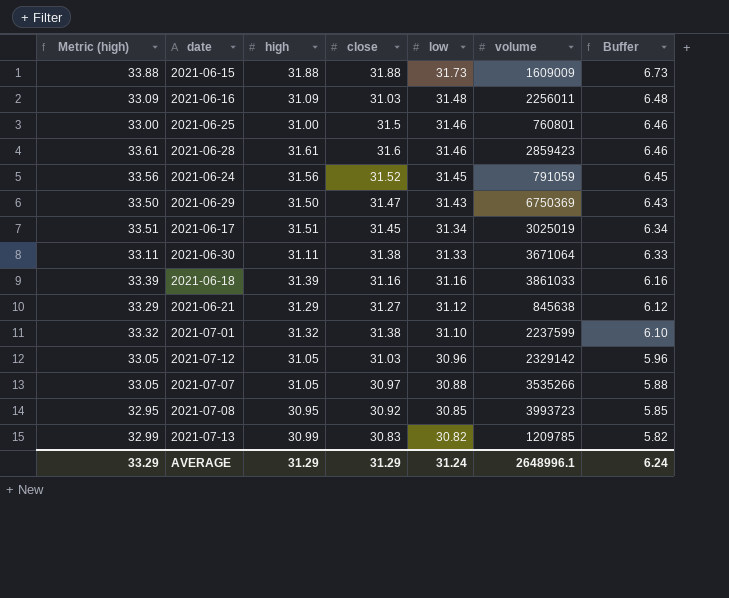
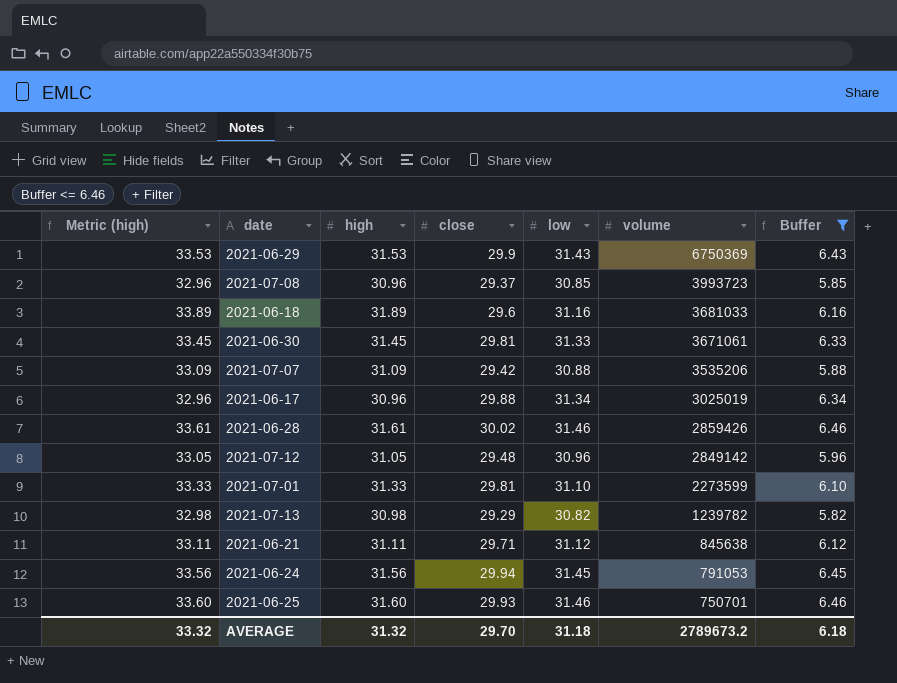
filter: none -> Buffer <= 6.46
row order: low descending -> volume descending
2021-06-29 | Metric (high): 33.50 -> 33.53
2021-06-29 | high: 31.50 -> 31.53
2021-06-29 | close: 31.47 -> 29.9
2021-07-08 | Metric (high): 32.95 -> 32.96
2021-07-08 | high: 30.95 -> 30.96
2021-07-08 | close: 30.92 -> 29.37
2021-06-18 | Metric (high): 33.39 -> 33.89
2021-06-18 | high: 31.39 -> 31.89
2021-06-18 | close: 31.16 -> 29.6
2021-06-18 | volume: 3861033 -> 3681033
2021-06-30 | Metric (high): 33.11 -> 33.45
2021-06-30 | high: 31.11 -> 31.45
2021-06-30 | close: 31.38 -> 29.81
2021-06-30 | volume: 3671064 -> 3671061
2021-07-07 | Metric (high): 33.05 -> 33.09
2021-07-07 | high: 31.05 -> 31.09
2021-07-07 | close: 30.97 -> 29.42
2021-07-07 | volume: 3535266 -> 3535206
2021-06-17 | Metric (high): 33.51 -> 32.96
2021-06-17 | high: 31.51 -> 30.96
2021-06-17 | close: 31.45 -> 29.88
2021-06-28 | close: 31.6 -> 30.02
2021-06-28 | volume: 2859423 -> 2859426
2021-07-12 | close: 31.03 -> 29.48
2021-07-12 | volume: 2329142 -> 2849142
2021-07-01 | Metric (high): 33.32 -> 33.33
2021-07-01 | high: 31.32 -> 31.33
2021-07-01 | close: 31.38 -> 29.81
2021-07-01 | volume: 2237599 -> 2273599
2021-07-13 | Metric (high): 32.99 -> 32.98
2021-07-13 | high: 30.99 -> 30.98
2021-07-13 | close: 30.83 -> 29.29
2021-07-13 | volume: 1209785 -> 1239782
2021-06-21 | Metric (high): 33.29 -> 33.11
2021-06-21 | high: 31.29 -> 31.11
2021-06-21 | close: 31.27 -> 29.71
2021-06-24 | close: 31.52 -> 29.94
2021-06-24 | volume: 791059 -> 791053
2021-06-25 | Metric (high): 33.00 -> 33.60
2021-06-25 | high: 31.00 -> 31.60
2021-06-25 | close: 31.5 -> 29.93
2021-06-25 | volume: 760801 -> 750701
AVERAGE | Metric (high): 33.29 -> 33.32
AVERAGE | high: 31.29 -> 31.32
AVERAGE | close: 31.29 -> 29.70
AVERAGE | low: 31.24 -> 31.18
AVERAGE | volume: 2648996.1 -> 2789673.2
AVERAGE | Buffer: 6.24 -> 6.18

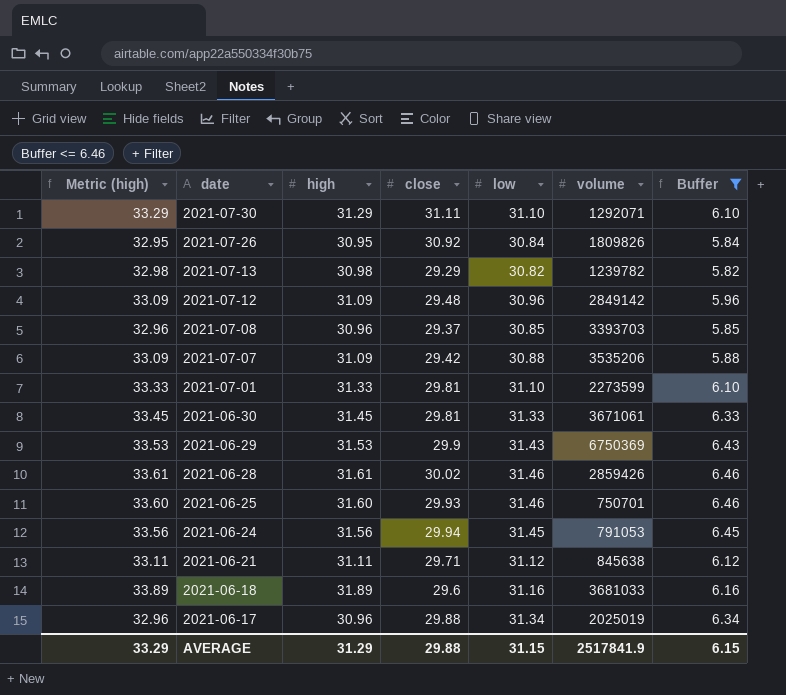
row order: volume descending -> date descending
row 2021-07-30: none -> 33.29 | 31.29 | 31.11 | 31.10 | 1292071 | 6.10
row 2021-07-26: none -> 32.95 | 30.95 | 30.92 | 30.84 | 1809826 | 5.84
2021-07-12 | Metric (high): 33.05 -> 33.09
2021-07-12 | high: 31.05 -> 31.09
2021-07-08 | volume: 3993723 -> 3393703
2021-06-17 | volume: 3025019 -> 2025019
AVERAGE | Metric (high): 33.32 -> 33.29
AVERAGE | high: 31.32 -> 31.29
AVERAGE | close: 29.70 -> 29.88
AVERAGE | low: 31.18 -> 31.15
AVERAGE | volume: 2789673.2 -> 2517841.9
AVERAGE | Buffer: 6.18 -> 6.15

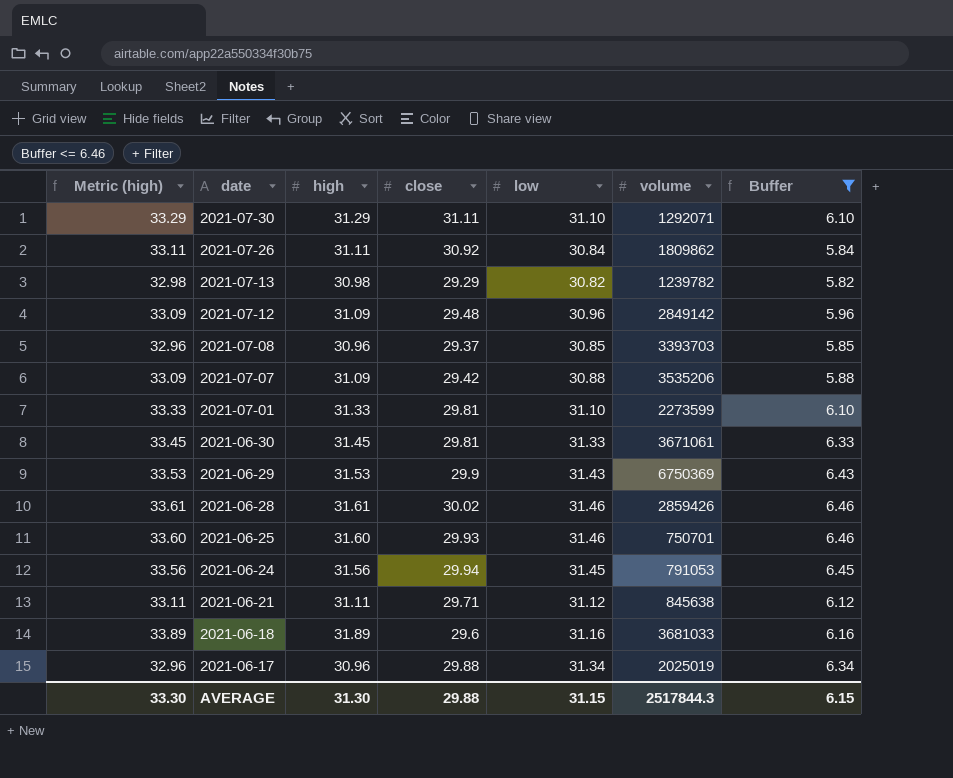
2021-07-26 | Metric (high): 32.95 -> 33.11
2021-07-26 | high: 30.95 -> 31.11
2021-07-26 | volume: 1809826 -> 1809862
AVERAGE | Metric (high): 33.29 -> 33.30
AVERAGE | high: 31.29 -> 31.30
AVERAGE | volume: 2517841.9 -> 2517844.3

